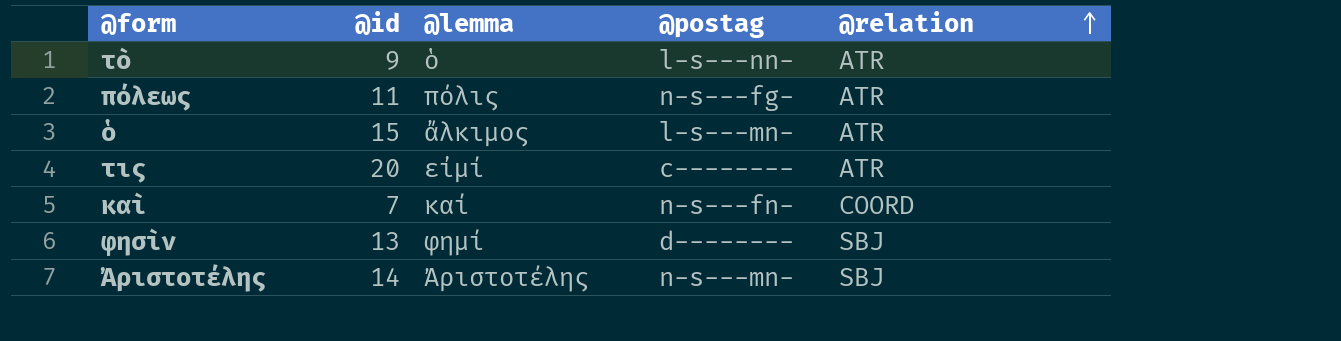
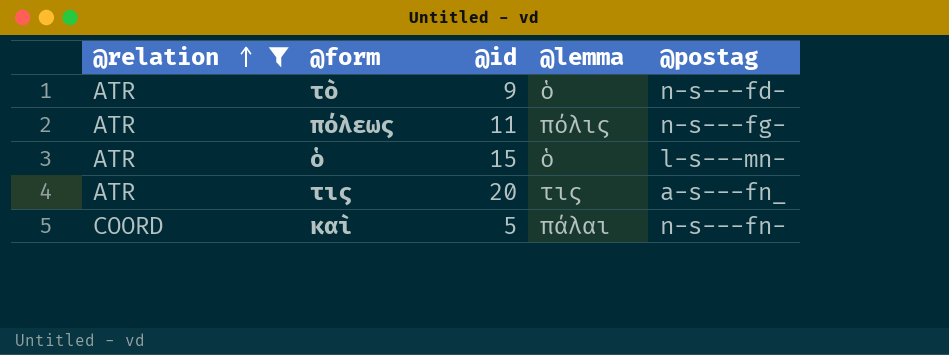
filter: none -> @relation != SBJ
column @relation | position: 5 -> 1
τὸ | @postag: l-s---nn- -> n-s---fd-
ὁ | @lemma: ἄλκιμος -> ὁ
τις | @lemma: εἰμί -> τις
τις | @postag: c-------- -> a-s---fn_
καὶ | @id: 7 -> 5
καὶ | @lemma: καί -> πάλαι

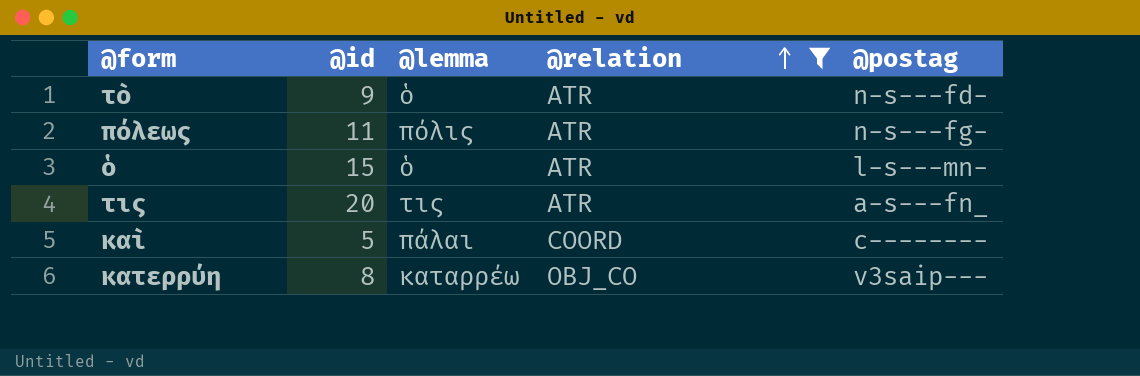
column @relation | position: 1 -> 4
καὶ | @postag: n-s---fn- -> c--------
row κατερρύη: none -> 8 | καταρρέω | OBJ_CO | v3saip---

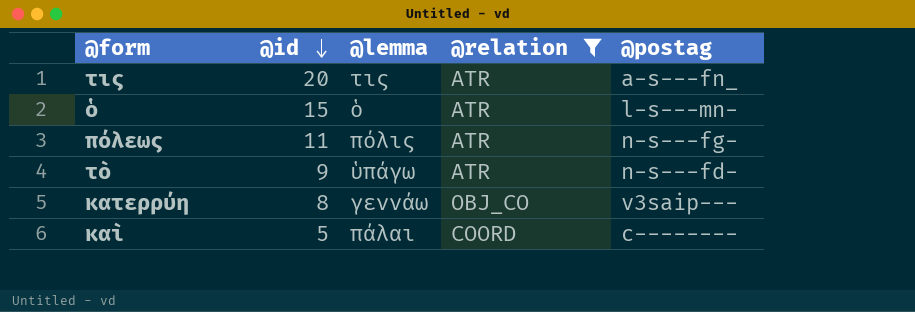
row order: @relation ascending -> @id descending
τὸ | @lemma: ὁ -> ὑπάγω
κατερρύη | @lemma: καταρρέω -> γεννάω

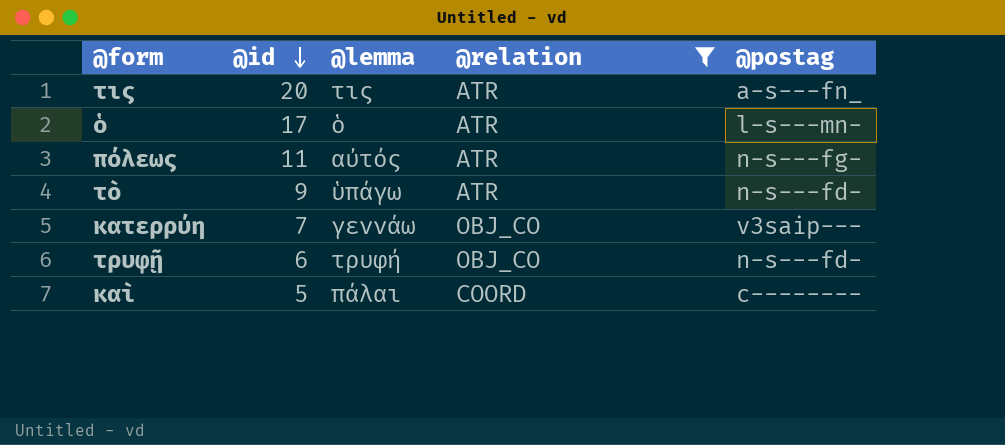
ὁ | @id: 15 -> 17
πόλεως | @lemma: πόλις -> αὐτός
κατερρύη | @id: 8 -> 7
row τρυφῇ: none -> 6 | τρυφή | OBJ_CO | n-s---fd-

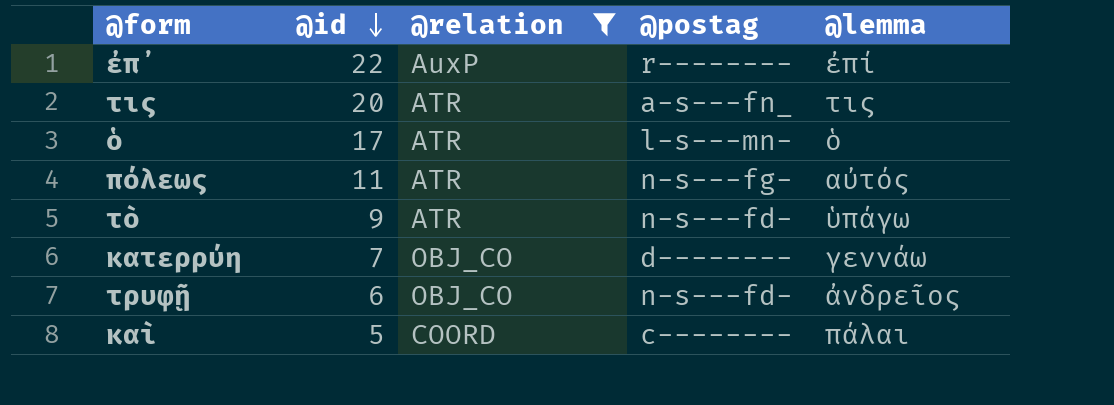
column @lemma | position: 3 -> 5
row ἐπ᾽: none -> 22 | AuxP | r-------- | ἐπί
κατερρύη | @postag: v3saip--- -> d--------
τρυφῇ | @lemma: τρυφή -> ἀνδρεῖος

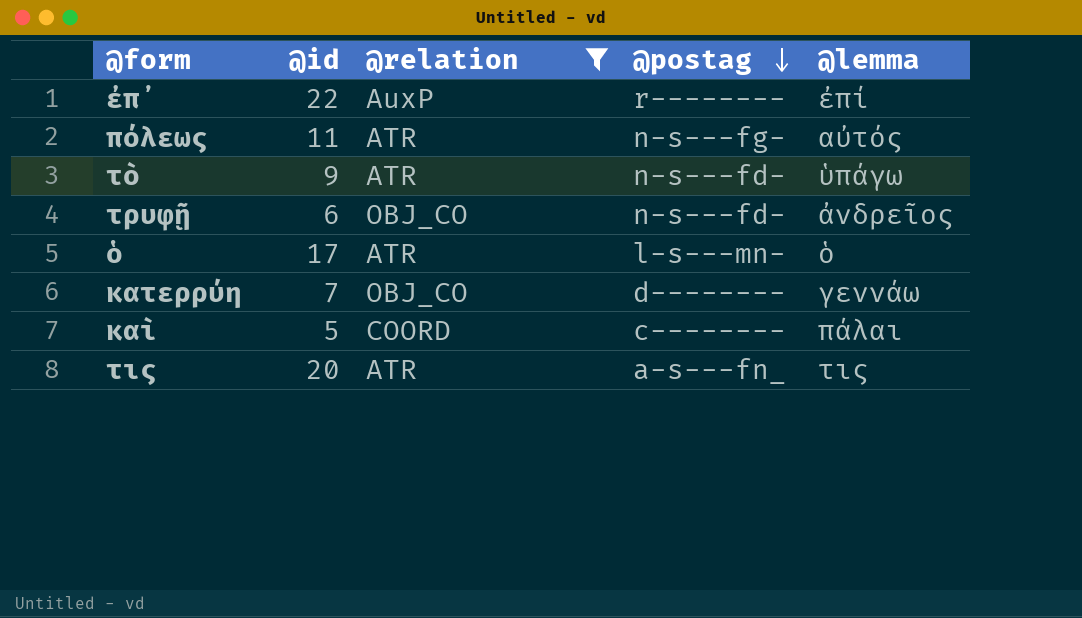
row order: @id descending -> @postag descending

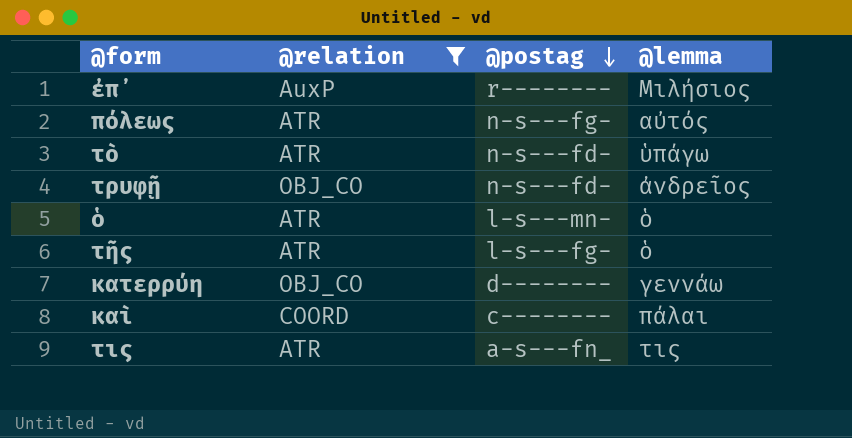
column @id | position: 2 -> none
ἐπ᾽ | @lemma: ἐπί -> Μιλήσιος
row τῆς: none -> ATR | l-s---fg- | ὁ

